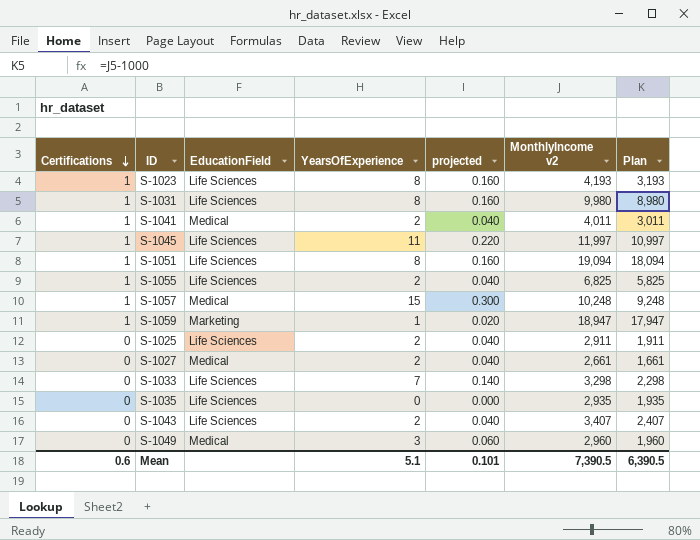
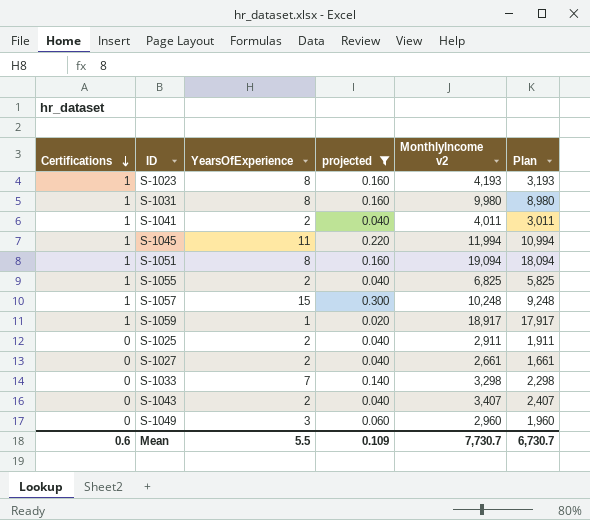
filter: none -> projected != 0.000
column EducationField | position: 3 -> none
S-1045 | MonthlyIncome v2: 11,997 -> 11,994
S-1045 | Plan: 10,997 -> 10,994
S-1059 | MonthlyIncome v2: 18,947 -> 18,917
S-1059 | Plan: 17,947 -> 17,917
Mean | YearsOfExperience: 5.1 -> 5.5
Mean | projected: 0.101 -> 0.109
Mean | MonthlyIncome v2: 7,390.5 -> 7,730.7
Mean | Plan: 6,390.5 -> 6,730.7

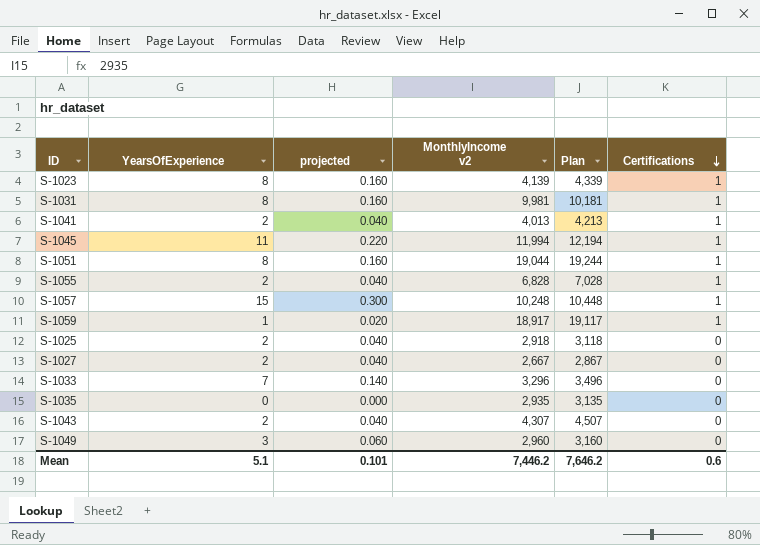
filter: projected != 0.000 -> none
column Plan | formula: [MonthlyIncome v2] - 1000 -> [MonthlyIncome v2] + 200
column Certifications | position: 1 -> 6
S-1023 | MonthlyIncome v2: 4,193 -> 4,139
S-1031 | MonthlyIncome v2: 9,980 -> 9,981
S-1041 | MonthlyIncome v2: 4,011 -> 4,013
S-1051 | MonthlyIncome v2: 19,094 -> 19,044
S-1055 | MonthlyIncome v2: 6,825 -> 6,828
S-1025 | MonthlyIncome v2: 2,911 -> 2,918
S-1027 | MonthlyIncome v2: 2,661 -> 2,667
S-1033 | MonthlyIncome v2: 3,298 -> 3,296
S-1043 | MonthlyIncome v2: 3,407 -> 4,307
Mean | YearsOfExperience: 5.5 -> 5.1
Mean | projected: 0.109 -> 0.101
Mean | MonthlyIncome v2: 7,730.7 -> 7,446.2
Mean | Plan: 6,730.7 -> 7,646.2

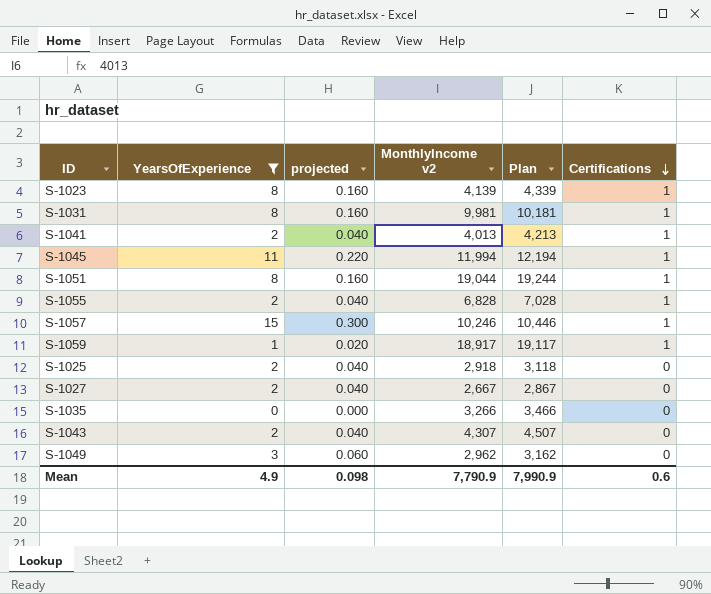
filter: none -> YearsOfExperience != 7
S-1057 | MonthlyIncome v2: 10,248 -> 10,246
S-1057 | Plan: 10,448 -> 10,446
S-1035 | MonthlyIncome v2: 2,935 -> 3,266
S-1035 | Plan: 3,135 -> 3,466
S-1049 | MonthlyIncome v2: 2,960 -> 2,962
S-1049 | Plan: 3,160 -> 3,162
Mean | YearsOfExperience: 5.1 -> 4.9
Mean | projected: 0.101 -> 0.098
Mean | MonthlyIncome v2: 7,446.2 -> 7,790.9
Mean | Plan: 7,646.2 -> 7,990.9

